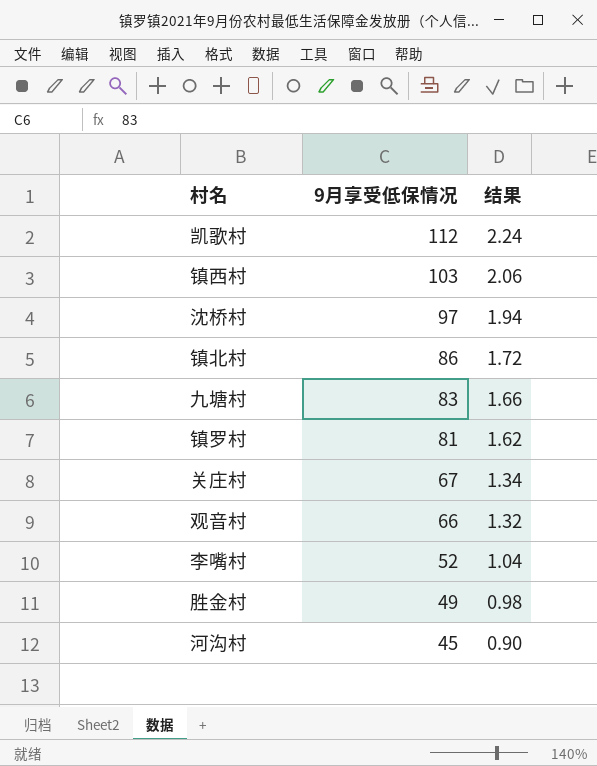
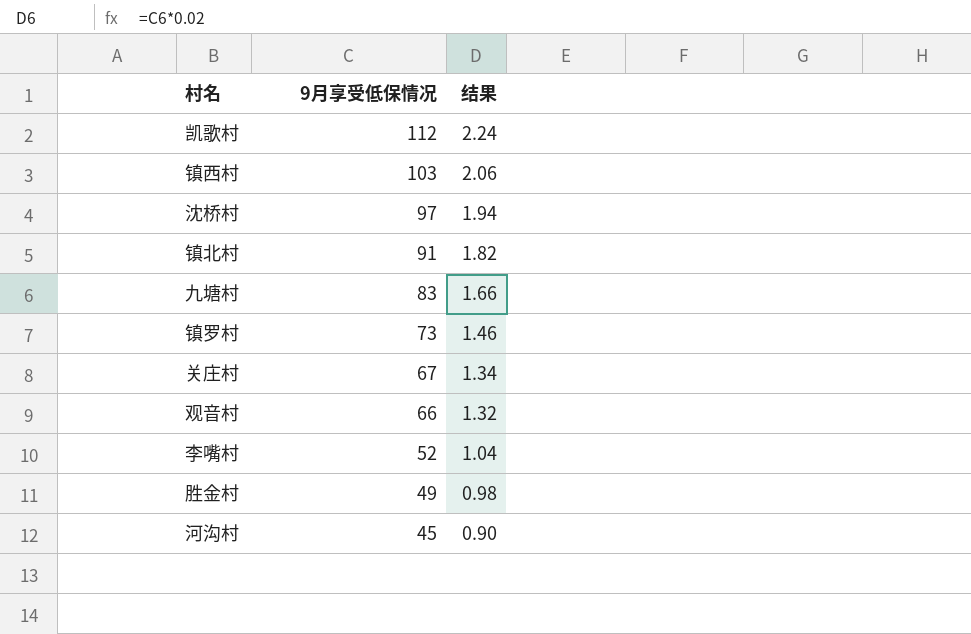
镇北村 | 9月享受低保情况: 86 -> 91
镇北村 | 结果: 1.72 -> 1.82
镇罗村 | 9月享受低保情况: 81 -> 73
镇罗村 | 结果: 1.62 -> 1.46

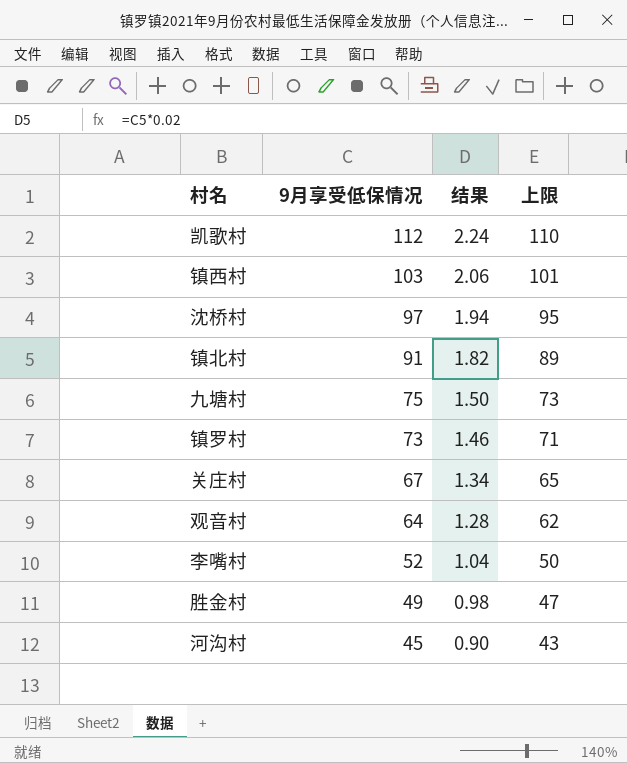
column 上限 | formula: none -> [9月享受低保情况] - 2
九塘村 | 9月享受低保情况: 83 -> 75
九塘村 | 结果: 1.66 -> 1.50
观音村 | 9月享受低保情况: 66 -> 64
观音村 | 结果: 1.32 -> 1.28

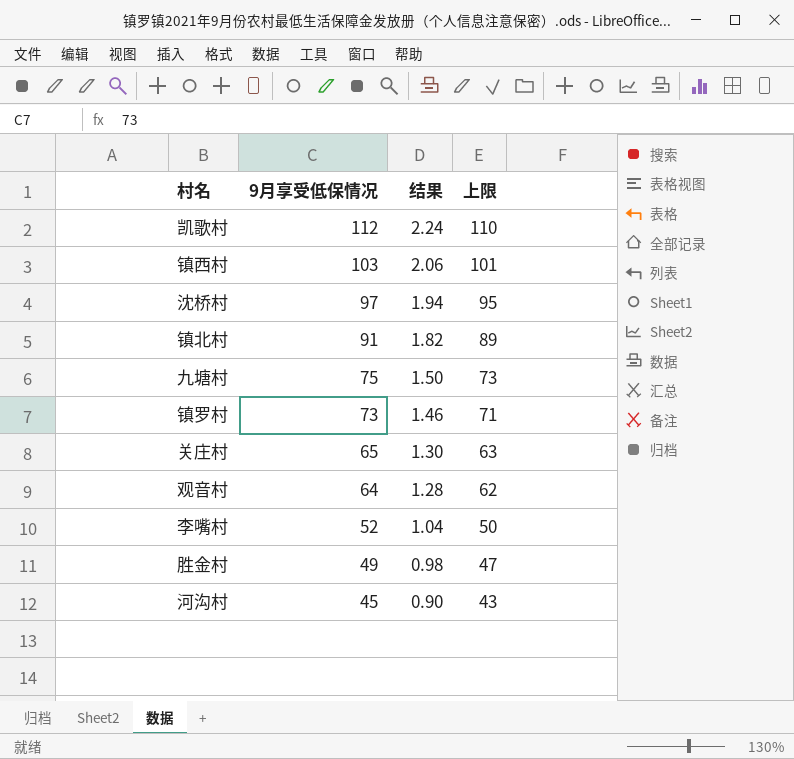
关庄村 | 9月享受低保情况: 67 -> 65
关庄村 | 结果: 1.34 -> 1.30
关庄村 | 上限: 65 -> 63

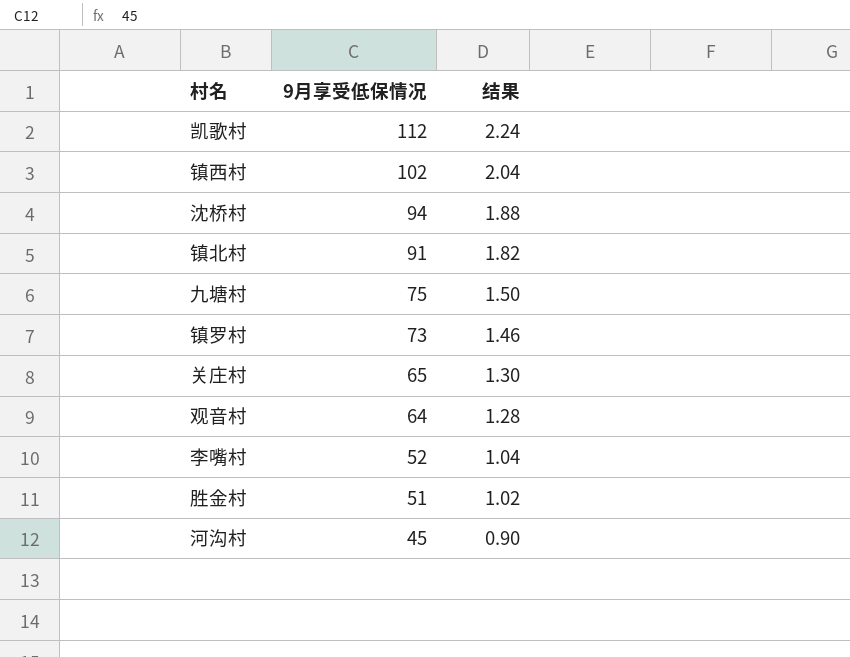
column 上限 | formula: [9月享受低保情况] - 2 -> none
镇西村 | 9月享受低保情况: 103 -> 102
镇西村 | 结果: 2.06 -> 2.04
沈桥村 | 9月享受低保情况: 97 -> 94
沈桥村 | 结果: 1.94 -> 1.88
胜金村 | 9月享受低保情况: 49 -> 51
胜金村 | 结果: 0.98 -> 1.02

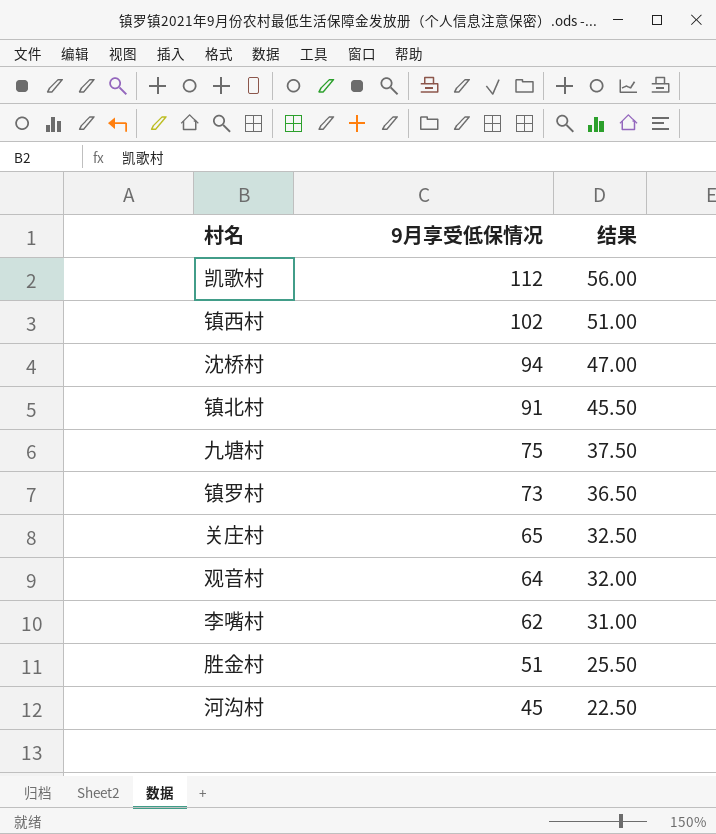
column 结果 | formula: [9月享受低保情况] * 0.02 -> [9月享受低保情况] * 0.5
李嘴村 | 9月享受低保情况: 52 -> 62

